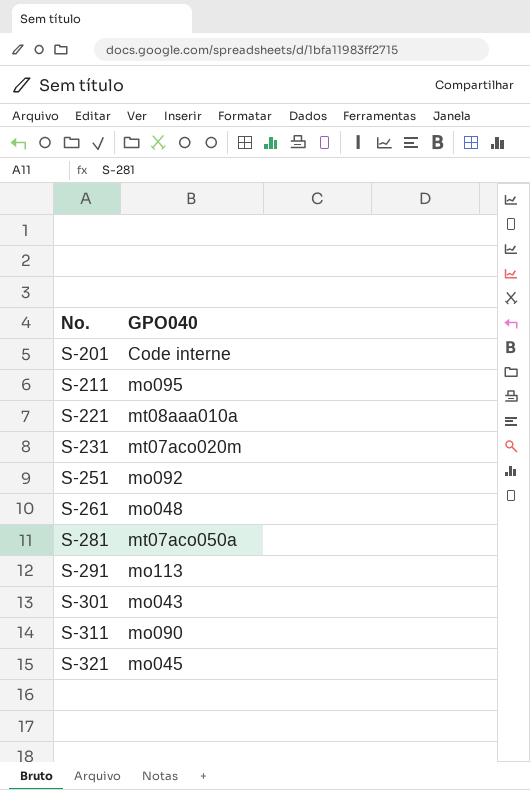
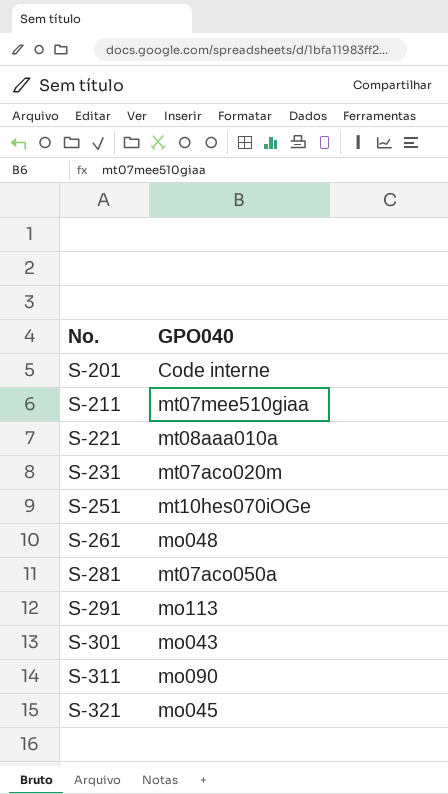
S-211 | GPO040: mo095 -> mt07mee510giaa
S-251 | GPO040: mo092 -> mt10hes070iOGe

